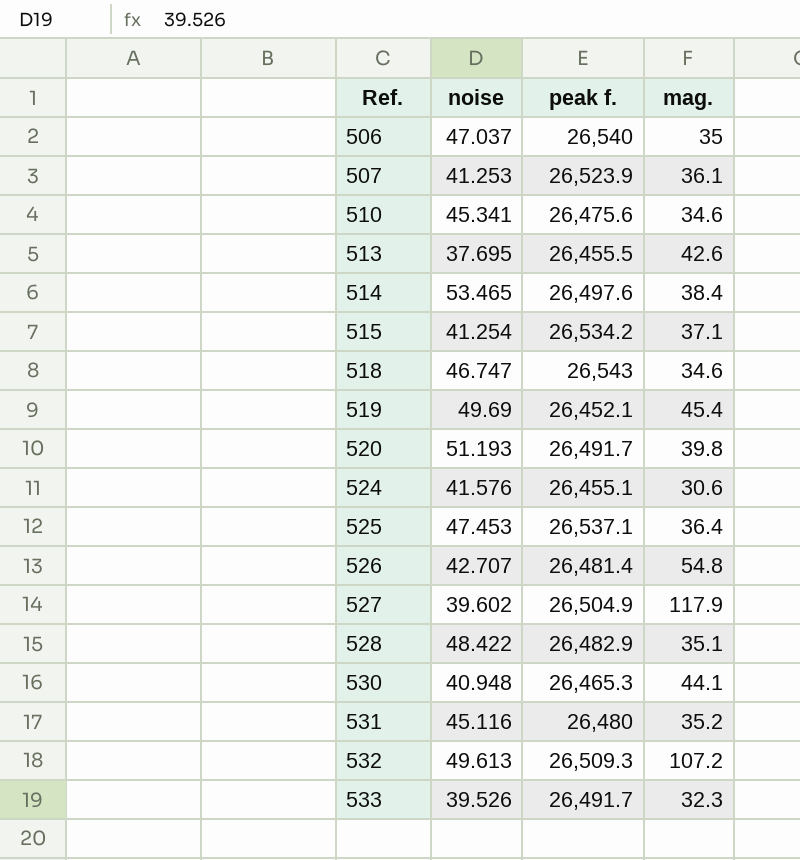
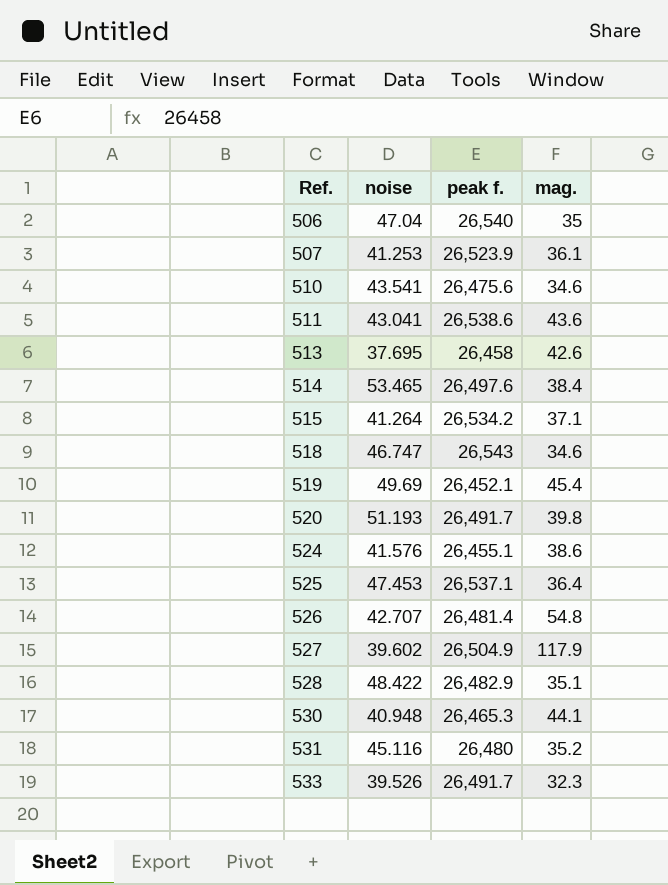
row 532: 49.613 | 26,509.3 | 107.2 -> none
506 | noise: 47.037 -> 47.04
510 | noise: 45.341 -> 43.541
row 511: none -> 43.041 | 26,538.6 | 43.6
513 | peak f.: 26,455.5 -> 26,458
515 | noise: 41.254 -> 41.264
524 | mag.: 30.6 -> 38.6

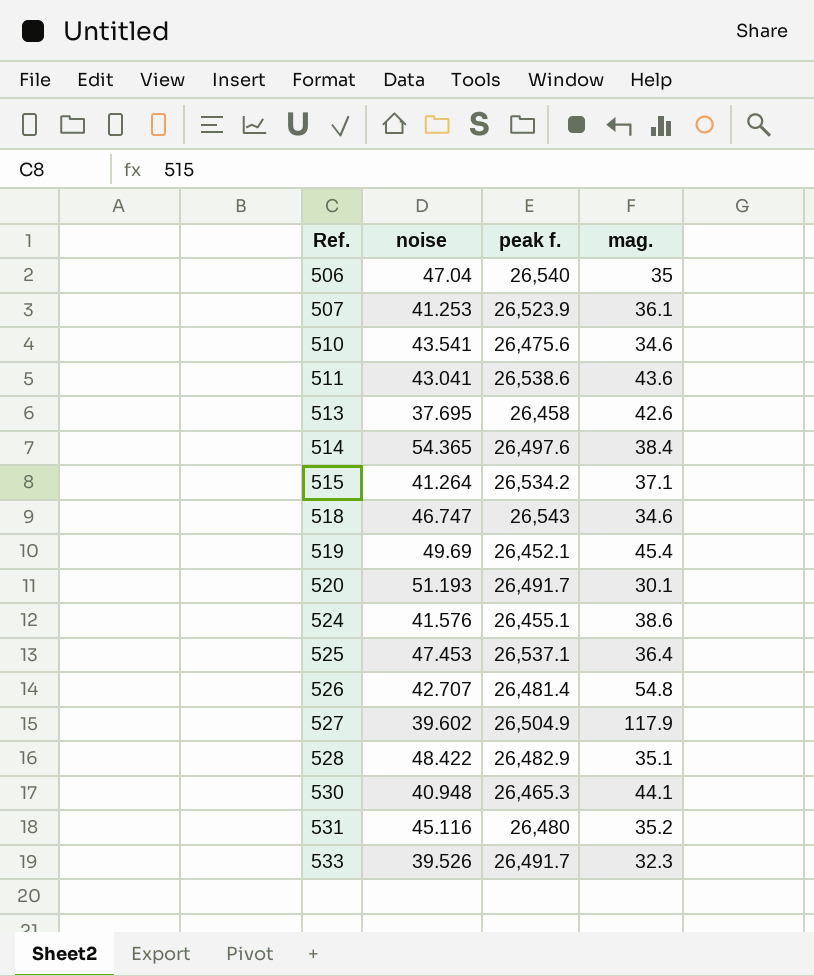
514 | noise: 53.465 -> 54.365
520 | mag.: 39.8 -> 30.1

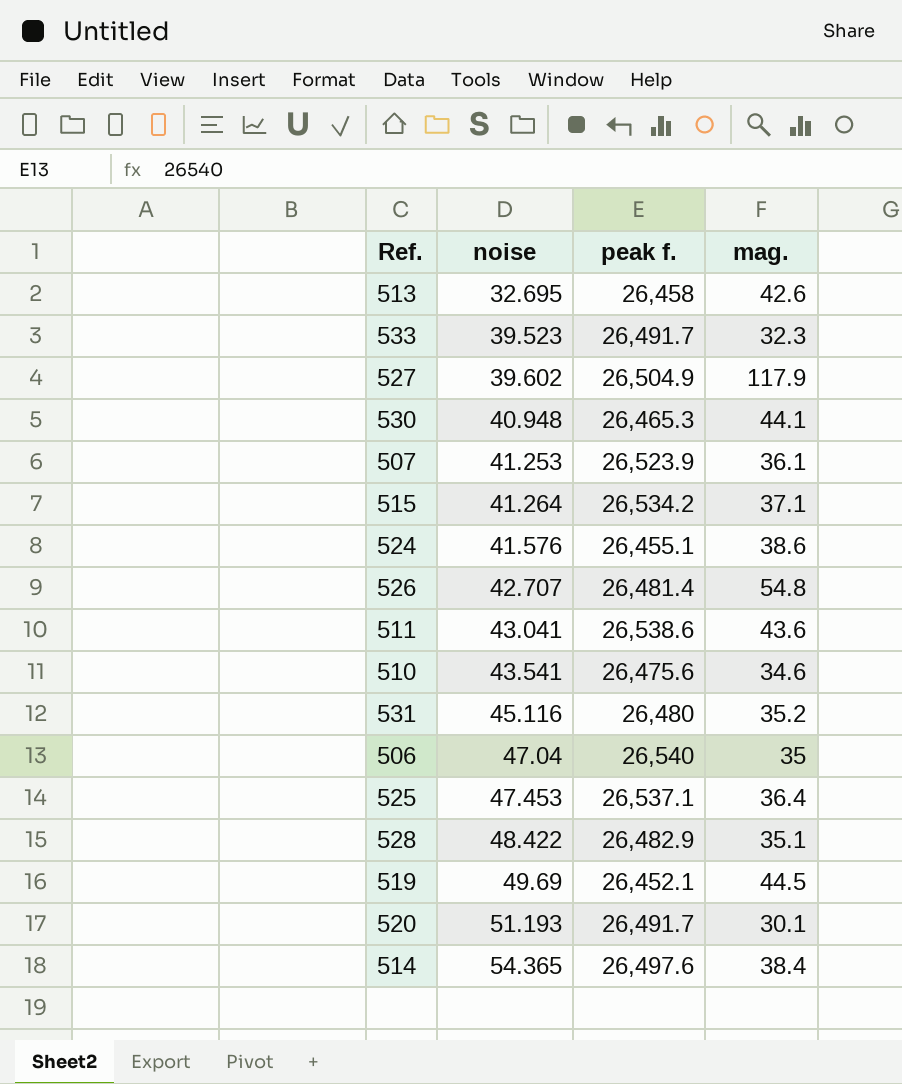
row order: Ref. ascending -> noise ascending
row 518: 46.747 | 26,543 | 34.6 -> none
513 | noise: 37.695 -> 32.695
533 | noise: 39.526 -> 39.523
519 | mag.: 45.4 -> 44.5

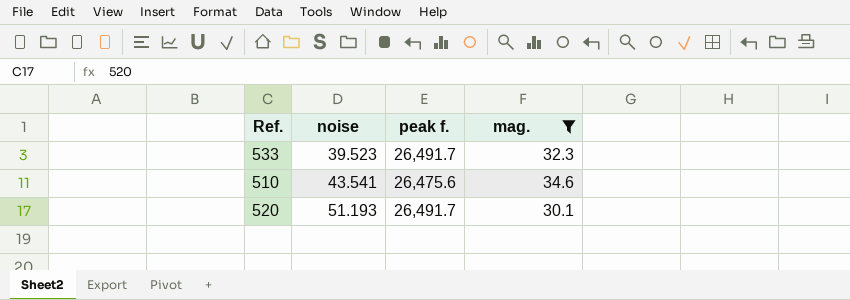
filter: none -> mag. <= 34.6

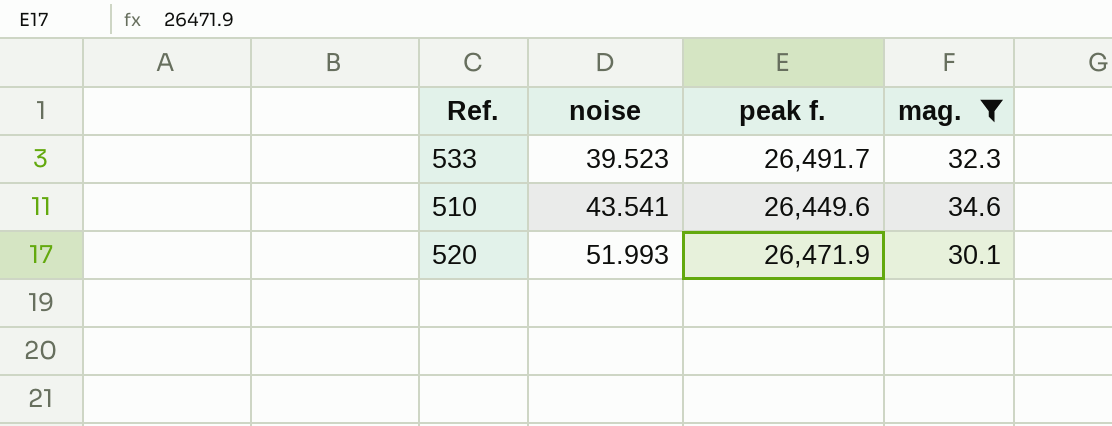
510 | peak f.: 26,475.6 -> 26,449.6
520 | noise: 51.193 -> 51.993
520 | peak f.: 26,491.7 -> 26,471.9

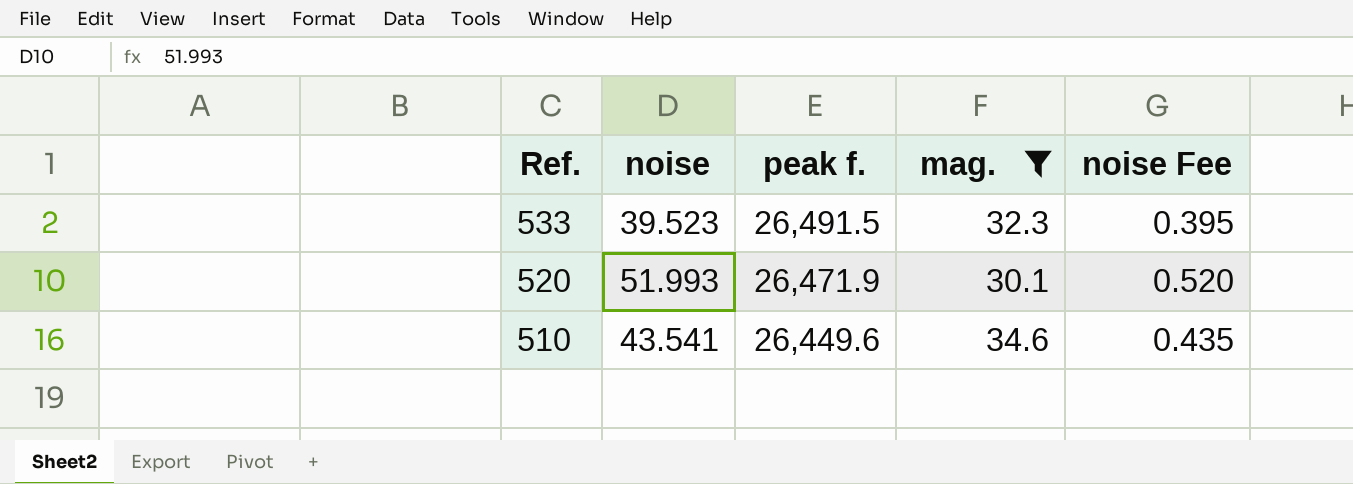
row order: noise ascending -> Ref. descending
column noise Fee | formula: none -> [noise] * 0.01
533 | peak f.: 26,491.7 -> 26,491.5

